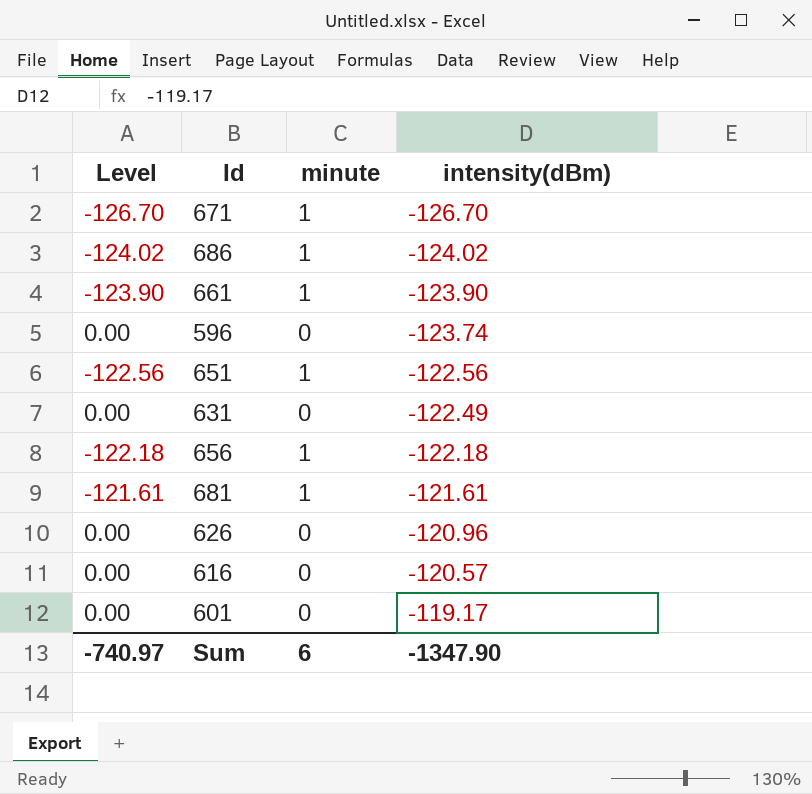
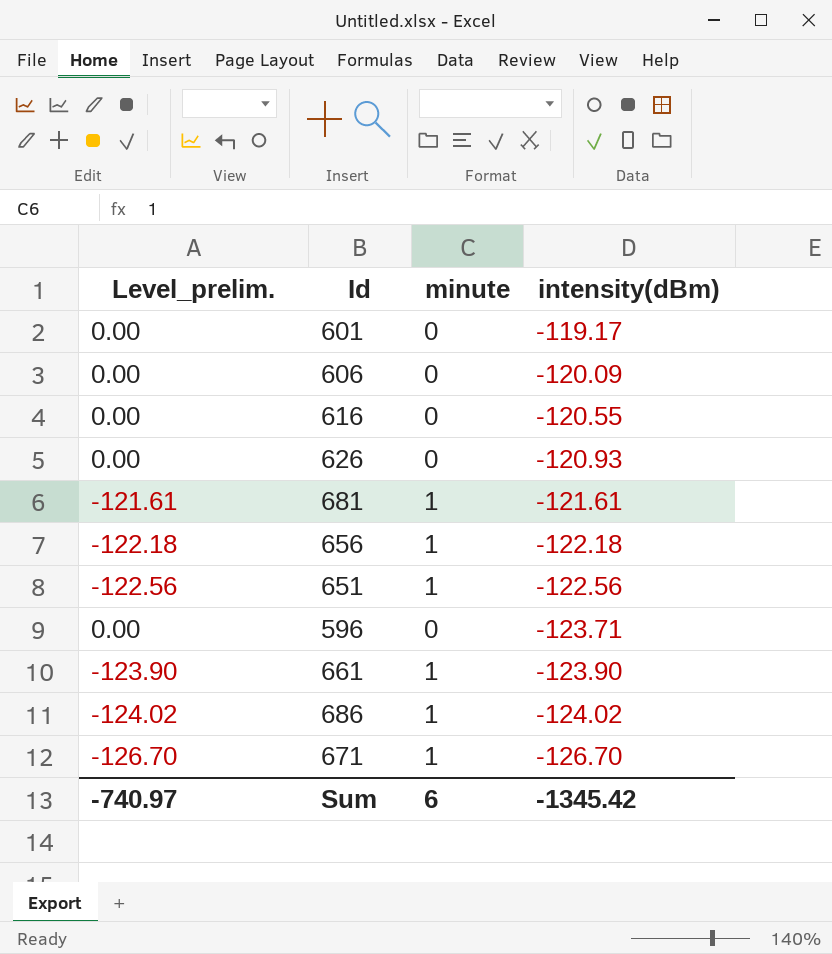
row order: intensity(dBm) ascending -> intensity(dBm) descending
column name: Level -> Level_prelim.
row 631: 0.00 | 0 | -122.49 -> none
row 606: none -> 0.00 | 0 | -120.09
616 | intensity(dBm): -120.57 -> -120.55
626 | intensity(dBm): -120.96 -> -120.93
596 | intensity(dBm): -123.74 -> -123.71
Sum | intensity(dBm): -1347.90 -> -1345.42

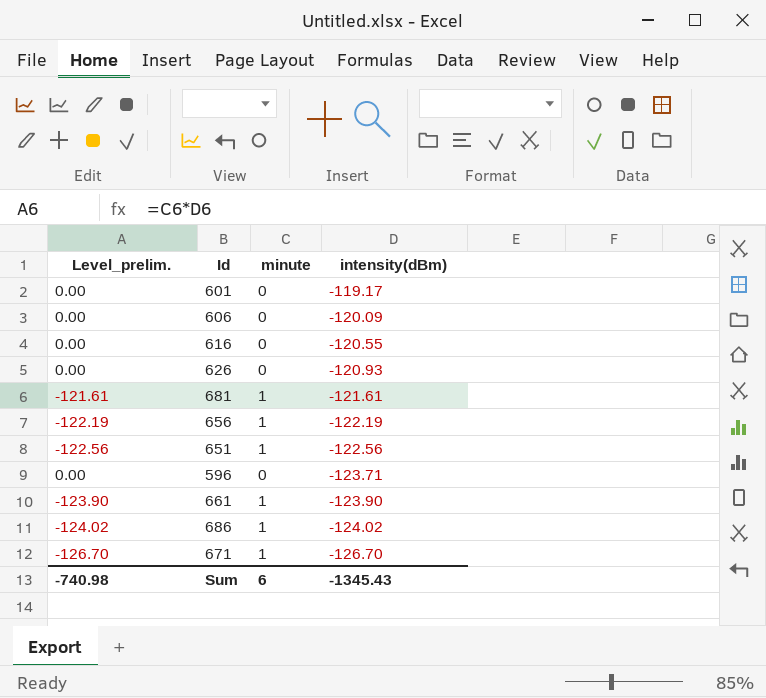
656 | Level_prelim.: -122.18 -> -122.19
656 | intensity(dBm): -122.18 -> -122.19
Sum | Level_prelim.: -740.97 -> -740.98
Sum | intensity(dBm): -1345.42 -> -1345.43

